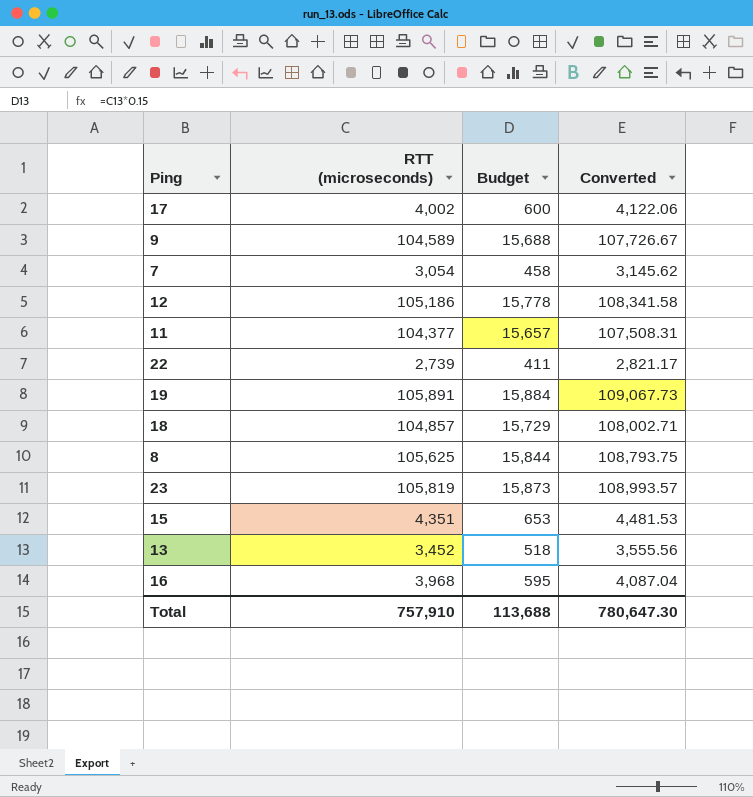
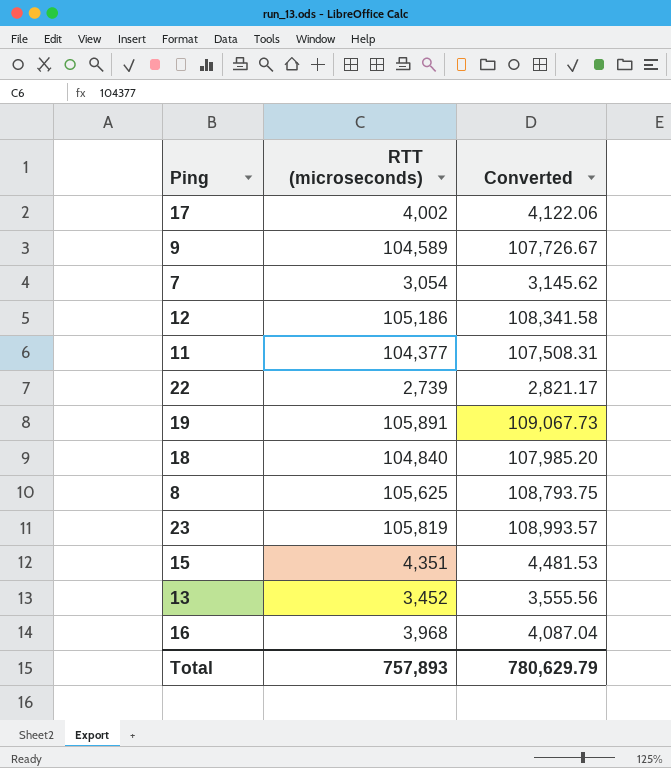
column Budget | formula: [RTT (microseconds)] * 0.15 -> none
18 | RTT (microseconds): 104,857 -> 104,840
18 | Converted: 108,002.71 -> 107,985.20
Total | RTT (microseconds): 757,910 -> 757,893
Total | Converted: 780,647.30 -> 780,629.79

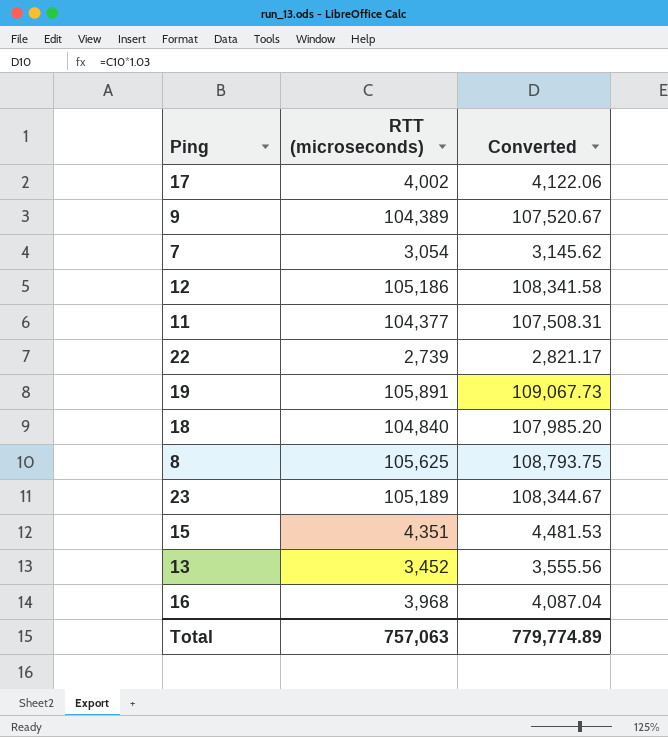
9 | RTT (microseconds): 104,589 -> 104,389
9 | Converted: 107,726.67 -> 107,520.67
23 | RTT (microseconds): 105,819 -> 105,189
23 | Converted: 108,993.57 -> 108,344.67
Total | RTT (microseconds): 757,893 -> 757,063
Total | Converted: 780,629.79 -> 779,774.89

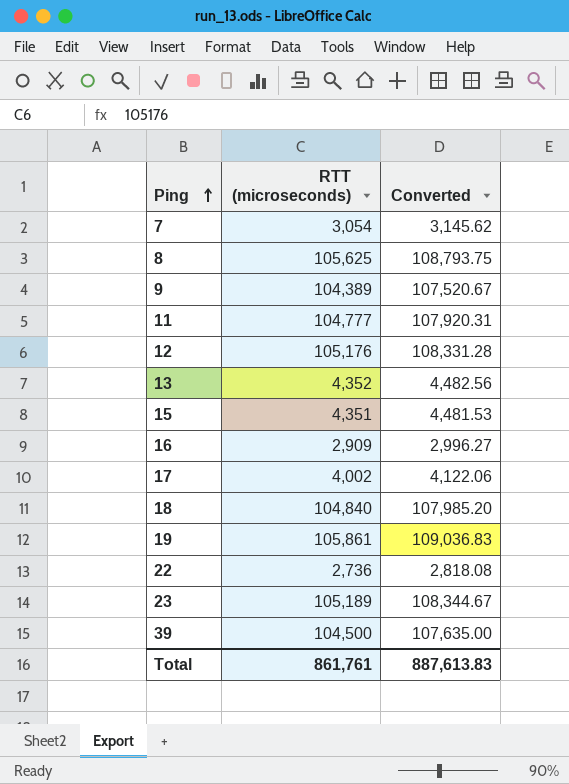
row order: none -> Ping ascending
11 | RTT (microseconds): 104,377 -> 104,777
11 | Converted: 107,508.31 -> 107,920.31
12 | RTT (microseconds): 105,186 -> 105,176
12 | Converted: 108,341.58 -> 108,331.28
13 | RTT (microseconds): 3,452 -> 4,352
13 | Converted: 3,555.56 -> 4,482.56
16 | RTT (microseconds): 3,968 -> 2,909
16 | Converted: 4,087.04 -> 2,996.27
19 | RTT (microseconds): 105,891 -> 105,861
19 | Converted: 109,067.73 -> 109,036.83
22 | RTT (microseconds): 2,739 -> 2,736
22 | Converted: 2,821.17 -> 2,818.08
row 39: none -> 104,500 | 107,635.00
Total | RTT (microseconds): 757,063 -> 861,761
Total | Converted: 779,774.89 -> 887,613.83

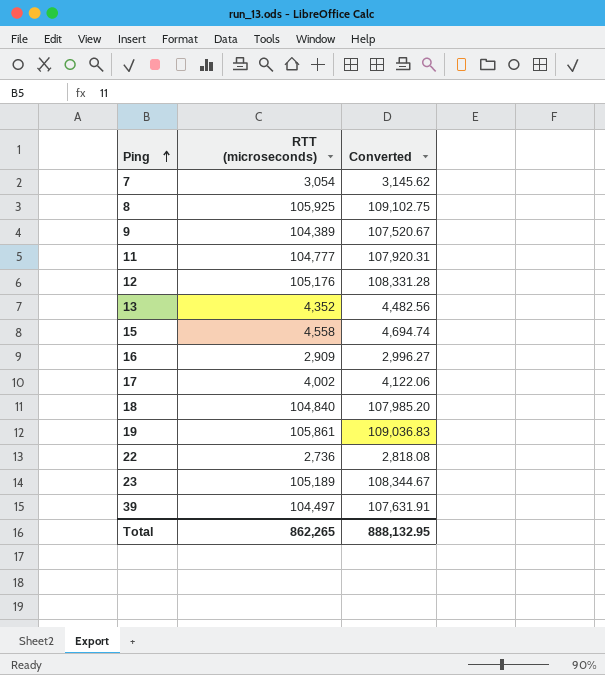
8 | RTT (microseconds): 105,625 -> 105,925
8 | Converted: 108,793.75 -> 109,102.75
15 | RTT (microseconds): 4,351 -> 4,558
15 | Converted: 4,481.53 -> 4,694.74
39 | RTT (microseconds): 104,500 -> 104,497
39 | Converted: 107,635.00 -> 107,631.91
Total | RTT (microseconds): 861,761 -> 862,265
Total | Converted: 887,613.83 -> 888,132.95

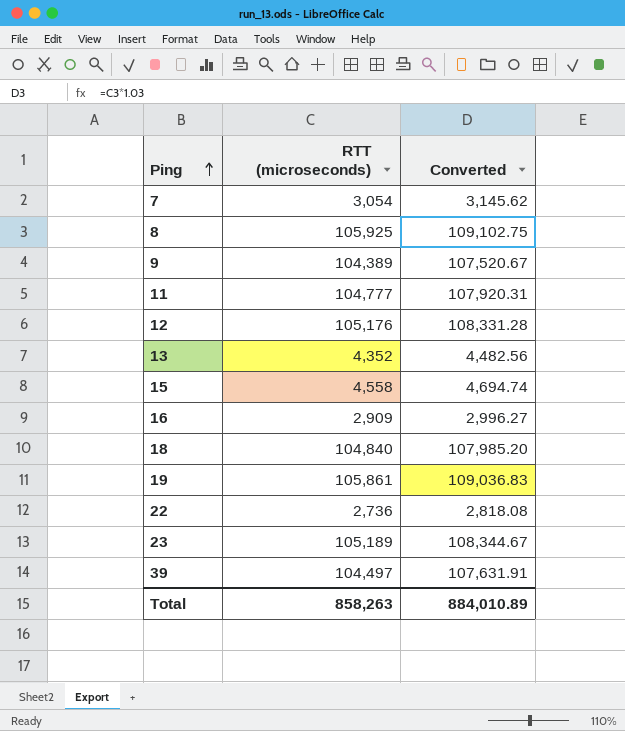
row 17: 4,002 | 4,122.06 -> none
Total | RTT (microseconds): 862,265 -> 858,263
Total | Converted: 888,132.95 -> 884,010.89

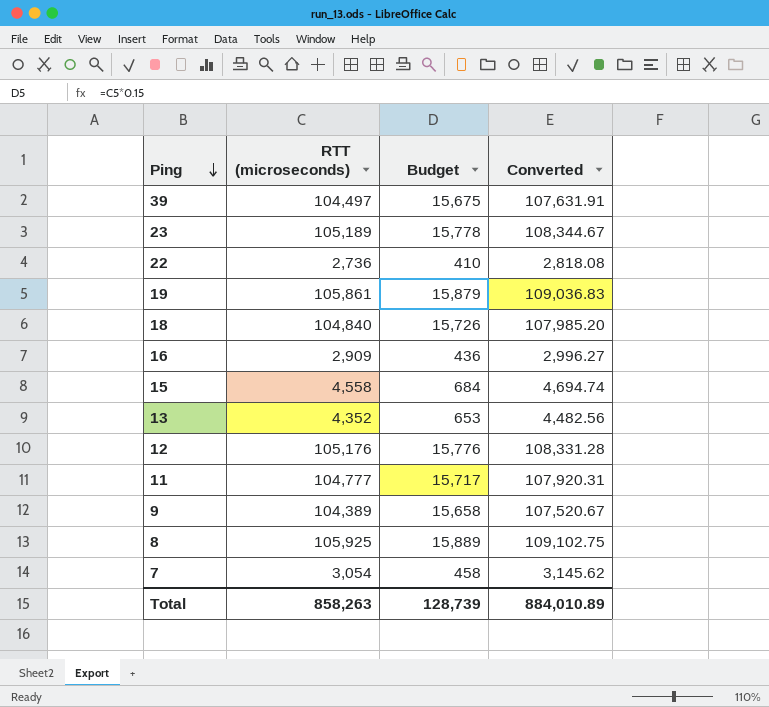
row order: Ping ascending -> Ping descending
column Budget | formula: none -> [RTT (microseconds)] * 0.15

